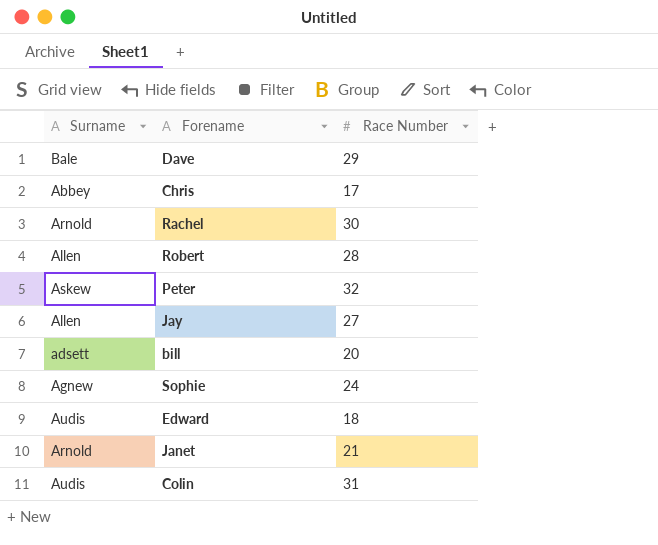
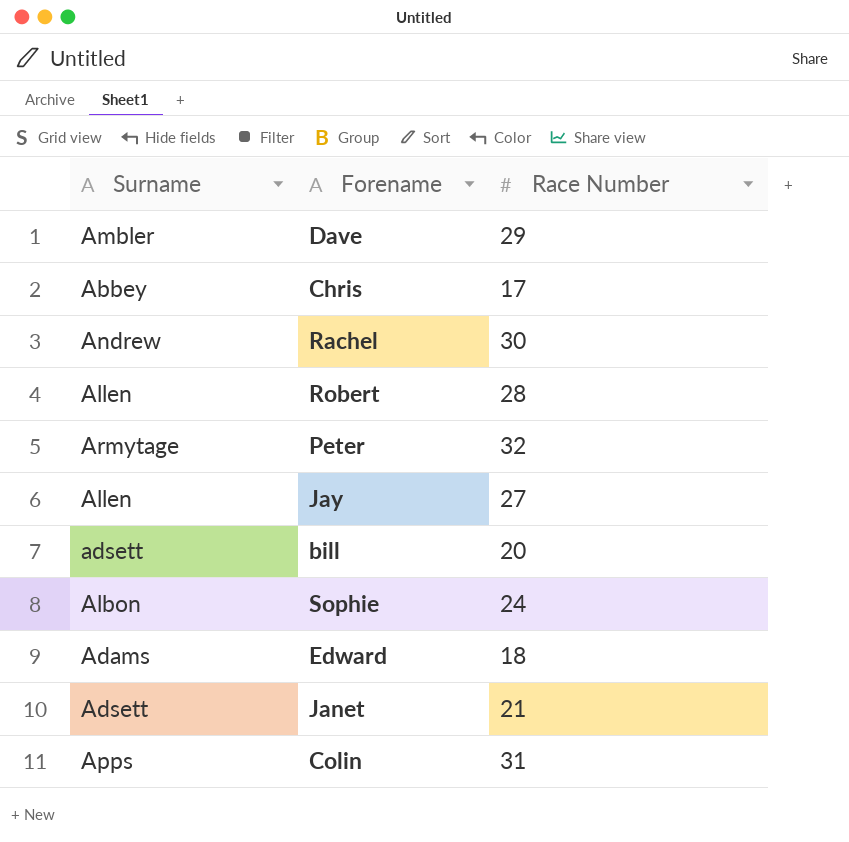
Dave | Surname: Bale -> Ambler
Rachel | Surname: Arnold -> Andrew
Peter | Surname: Askew -> Armytage
Sophie | Surname: Agnew -> Albon
Edward | Surname: Audis -> Adams
Janet | Surname: Arnold -> Adsett
Colin | Surname: Audis -> Apps

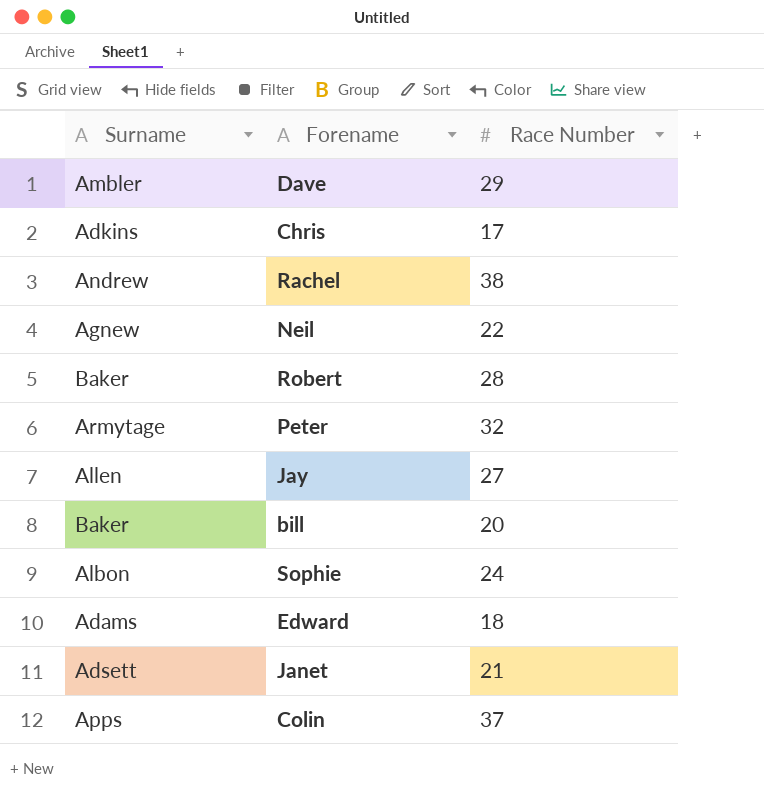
Chris | Surname: Abbey -> Adkins
Rachel | Race Number: 30 -> 38
row Neil: none -> Agnew | 22
Robert | Surname: Allen -> Baker
bill | Surname: adsett -> Baker
Colin | Race Number: 31 -> 37

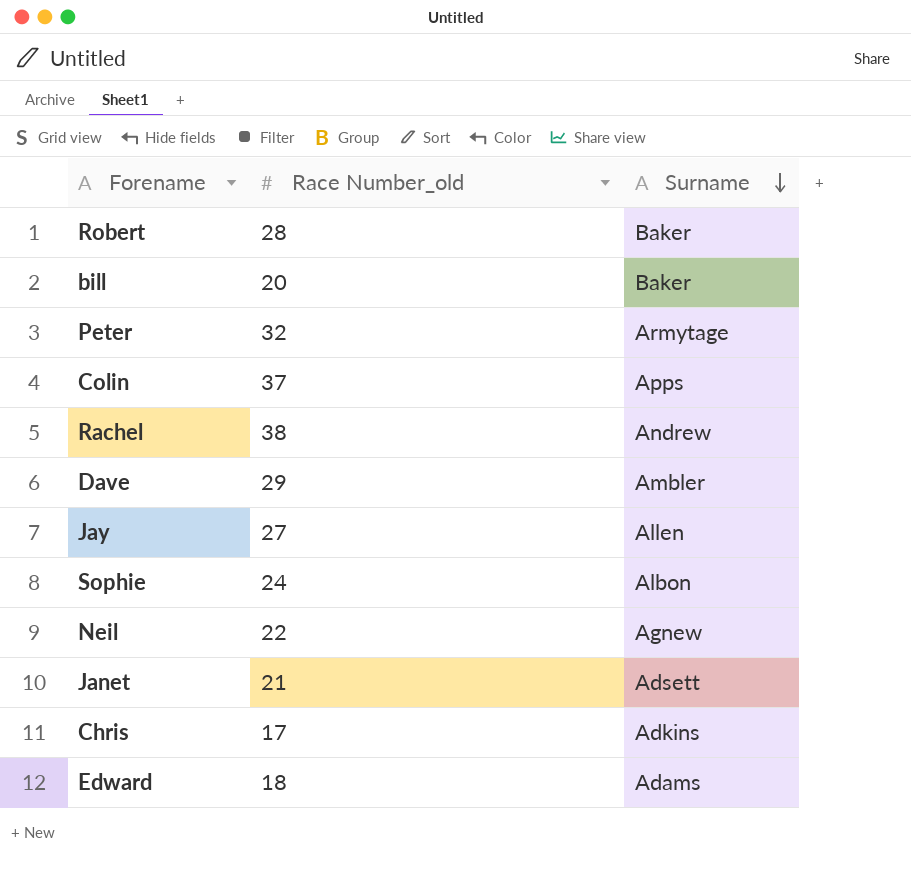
row order: none -> Surname descending
column name: Race Number -> Race Number_old
column Surname | position: 1 -> 3

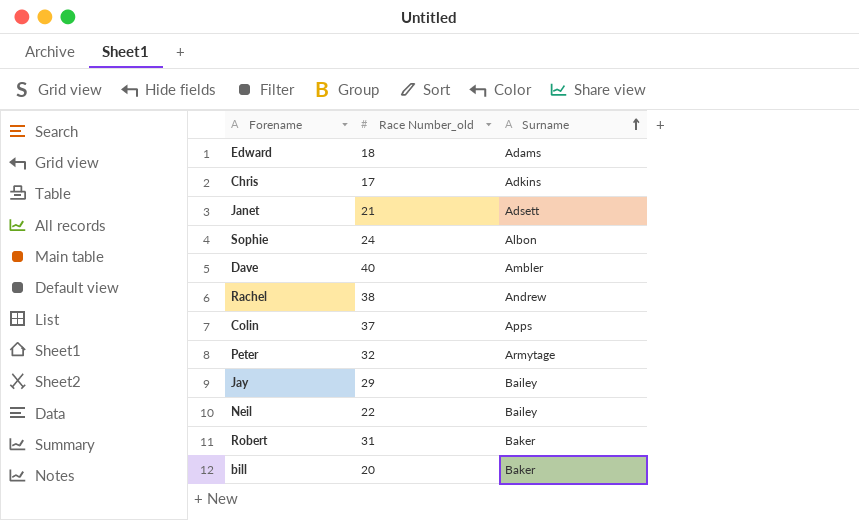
row order: Surname descending -> Surname ascending
Dave | Race Number_old: 29 -> 40
Jay | Race Number_old: 27 -> 29
Jay | Surname: Allen -> Bailey
Neil | Surname: Agnew -> Bailey
Robert | Race Number_old: 28 -> 31

